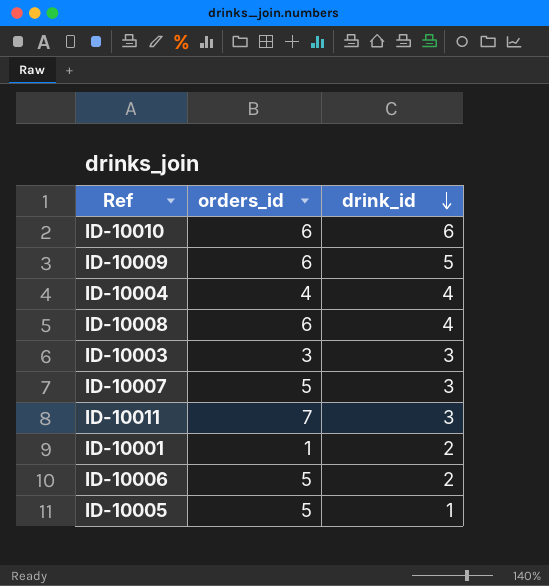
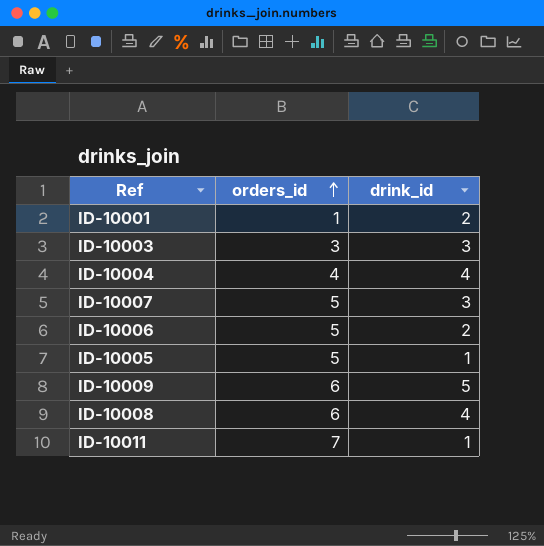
row order: drink_id descending -> orders_id ascending
row ID-10010: 6 | 6 -> none
ID-10011 | drink_id: 3 -> 1

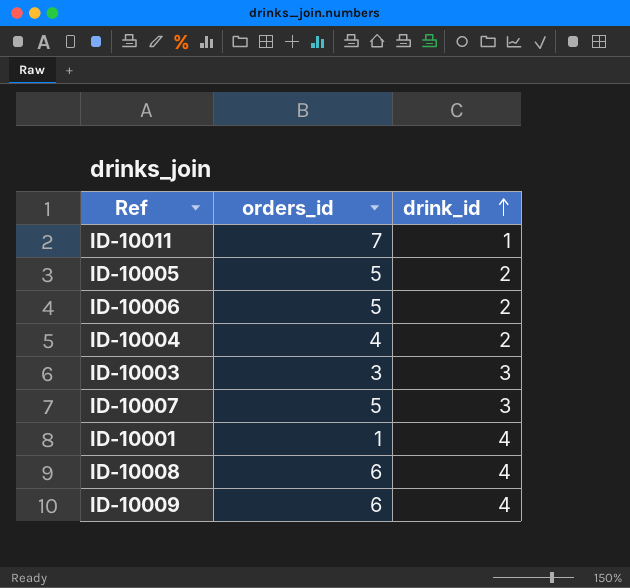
row order: orders_id ascending -> drink_id ascending
ID-10005 | drink_id: 1 -> 2
ID-10004 | drink_id: 4 -> 2
ID-10001 | drink_id: 2 -> 4
ID-10009 | drink_id: 5 -> 4

